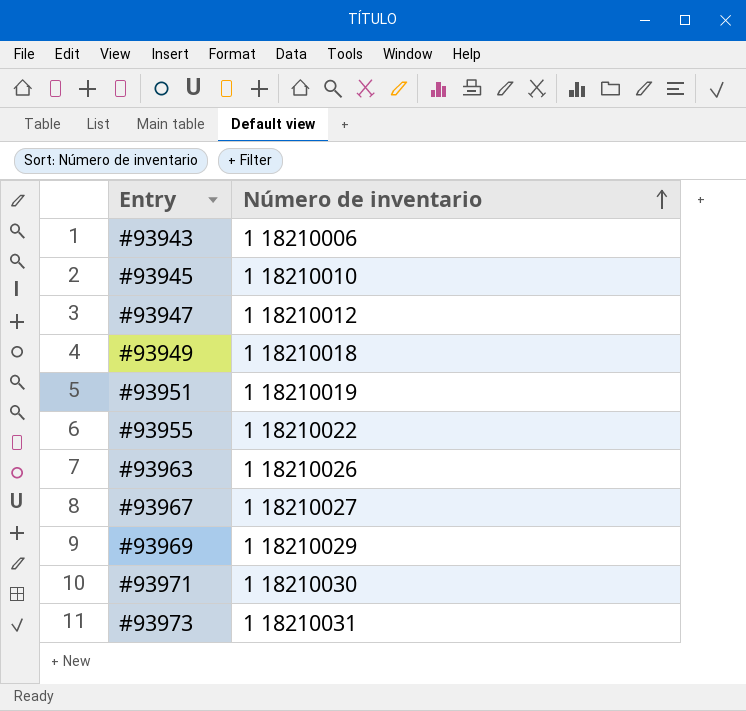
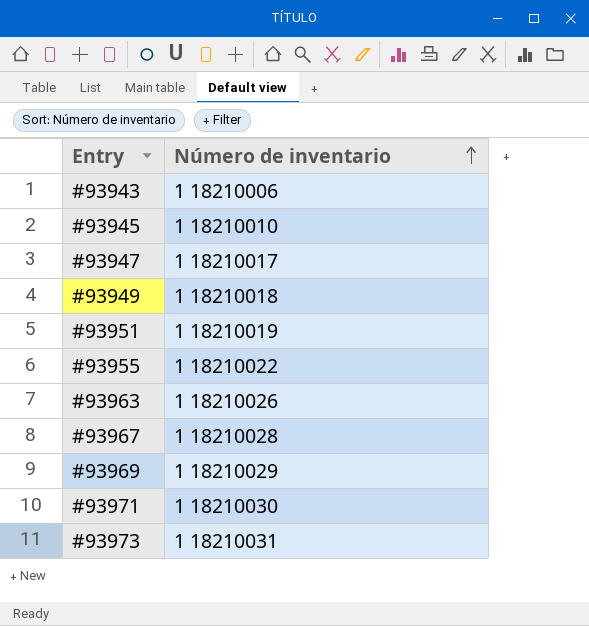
#93947 | Número de inventario: 1 18210012 -> 1 18210017
#93967 | Número de inventario: 1 18210027 -> 1 18210028

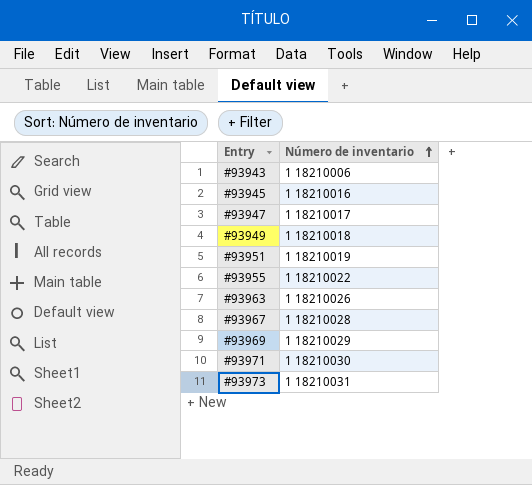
#93945 | Número de inventario: 1 18210010 -> 1 18210016

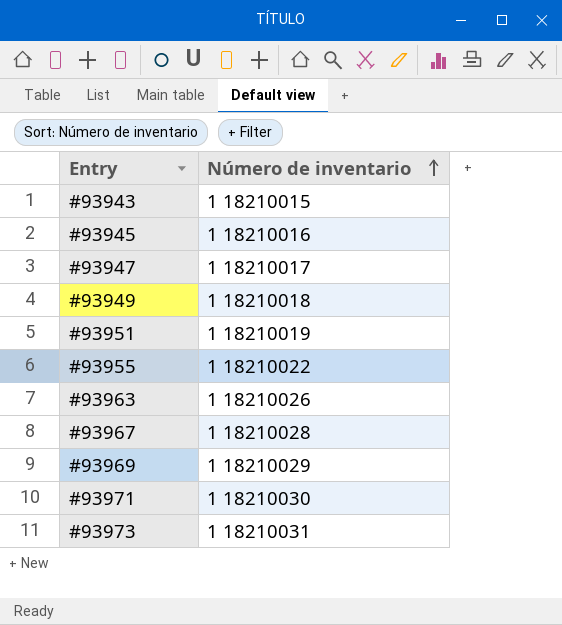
#93943 | Número de inventario: 1 18210006 -> 1 18210015

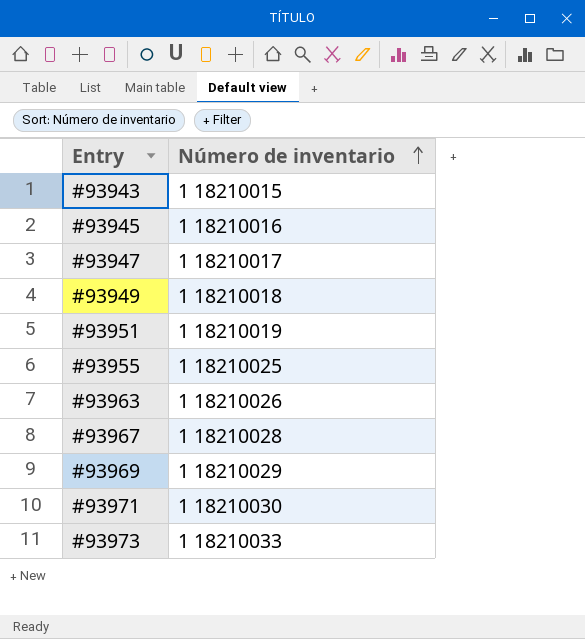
#93955 | Número de inventario: 1 18210022 -> 1 18210025
#93973 | Número de inventario: 1 18210031 -> 1 18210033

